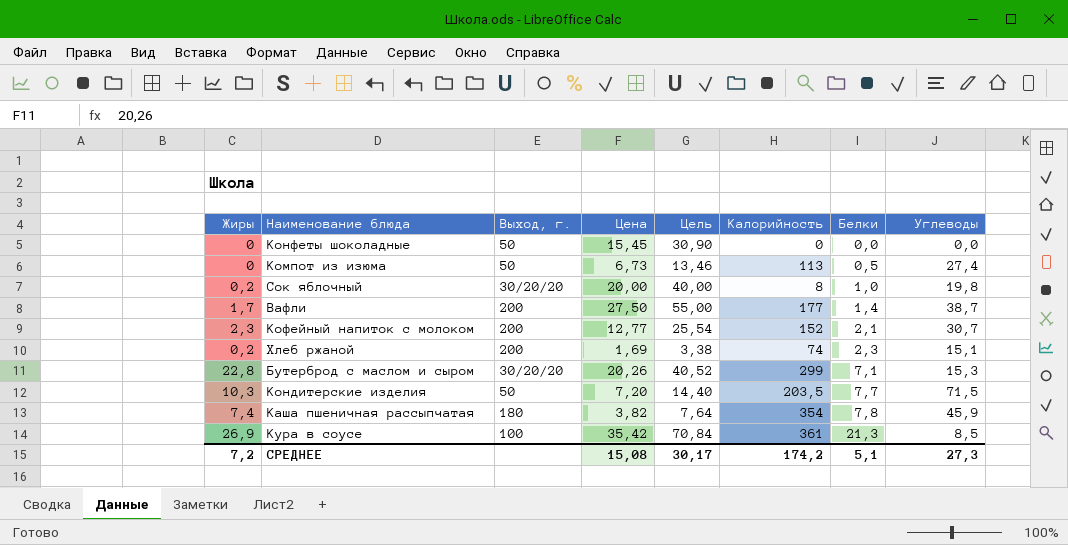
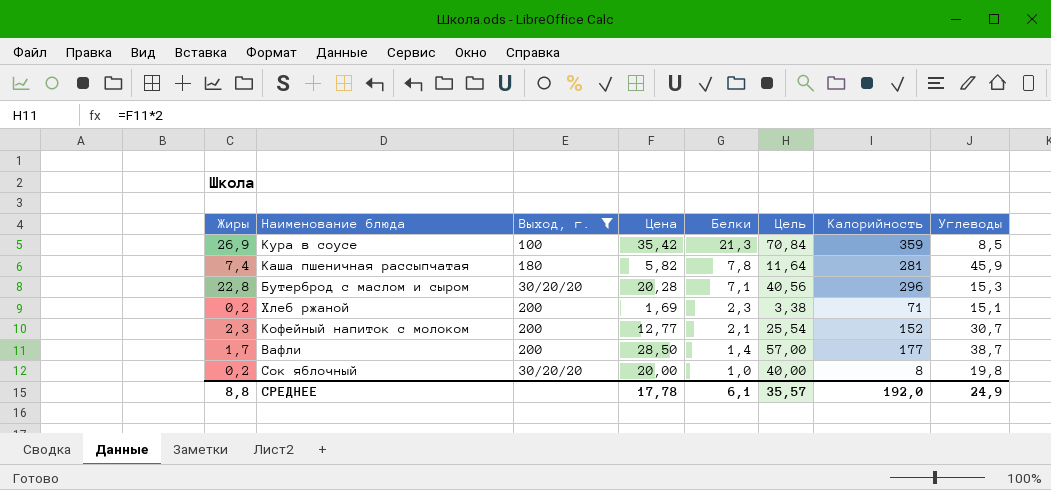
filter: none -> Выход, г. != 50
row order: Белки ascending -> Белки descending
column Белки | position: 7 -> 5
Кура в соусе | Калорийность: 361 -> 359
Каша пшеничная рассыпчатая | Цена: 3,82 -> 5,82
Каша пшеничная рассыпчатая | Цель: 7,64 -> 11,64
Каша пшеничная рассыпчатая | Калорийность: 354 -> 281
Бутерброд с маслом и сыром | Цена: 20,26 -> 20,28
Бутерброд с маслом и сыром | Цель: 40,52 -> 40,56
Бутерброд с маслом и сыром | Калорийность: 299 -> 296
Хлеб ржаной | Калорийность: 74 -> 71
Вафли | Цена: 27,50 -> 28,50
Вафли | Цель: 55,00 -> 57,00
СРЕДНЕЕ | Жиры: 7,2 -> 8,8
СРЕДНЕЕ | Цена: 15,08 -> 17,78
СРЕДНЕЕ | Белки: 5,1 -> 6,1
СРЕДНЕЕ | Цель: 30,17 -> 35,57
СРЕДНЕЕ | Калорийность: 174,2 -> 192,0
СРЕДНЕЕ | Углеводы: 27,3 -> 24,9

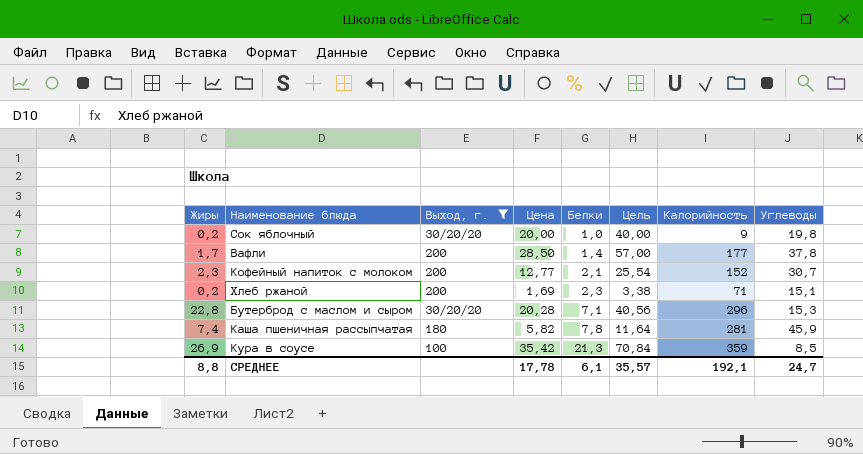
row order: Белки descending -> Белки ascending
Сок яблочный | Калорийность: 8 -> 9
Вафли | Углеводы: 38,7 -> 37,8
СРЕДНЕЕ | Калорийность: 192,0 -> 192,1
СРЕДНЕЕ | Углеводы: 24,9 -> 24,7

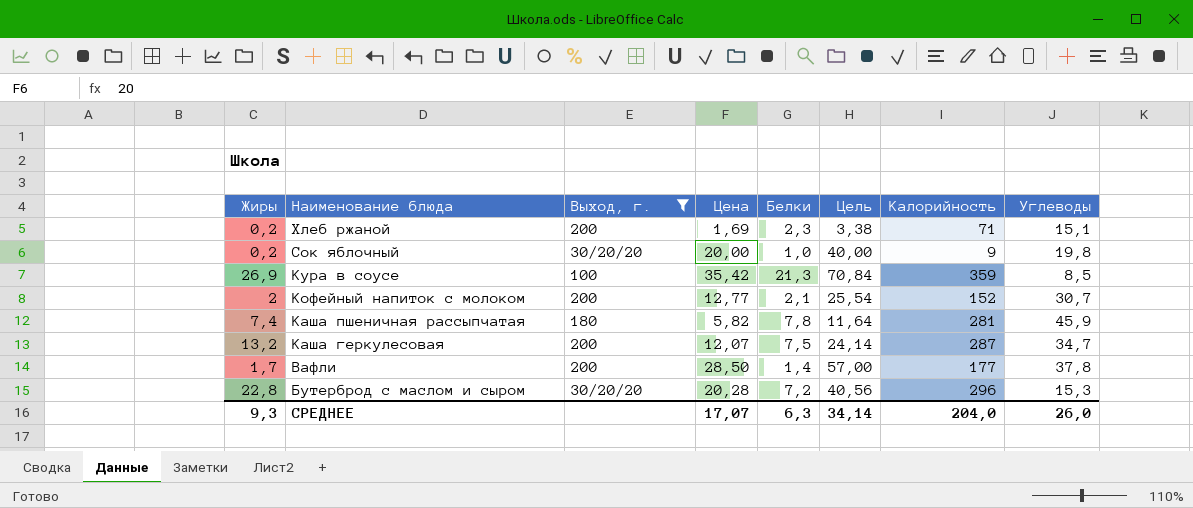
row order: Белки ascending -> Наименование блюда descending
Кофейный напиток с молоком | Жиры: 2,3 -> 2
row Каша геркулесовая: none -> 13,2 | 200 | 12,07 | 7,5 | 24,14 | 287 | 34,7
Бутерброд с маслом и сыром | Белки: 7,1 -> 7,2
СРЕДНЕЕ | Жиры: 8,8 -> 9,3
СРЕДНЕЕ | Цена: 17,78 -> 17,07
СРЕДНЕЕ | Белки: 6,1 -> 6,3
СРЕДНЕЕ | Цель: 35,57 -> 34,14
СРЕДНЕЕ | Калорийность: 192,1 -> 204,0
СРЕДНЕЕ | Углеводы: 24,7 -> 26,0

